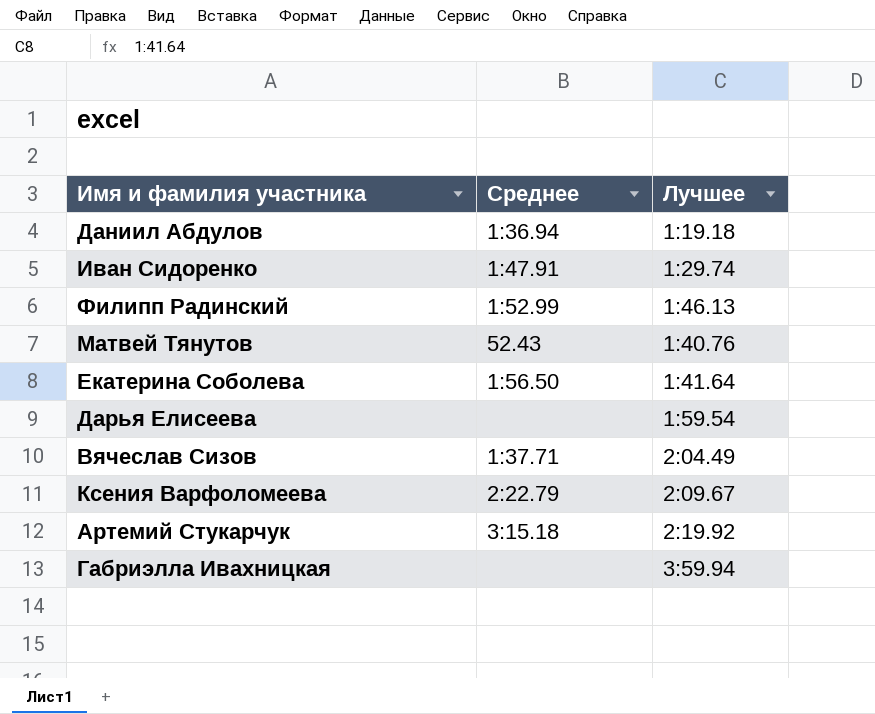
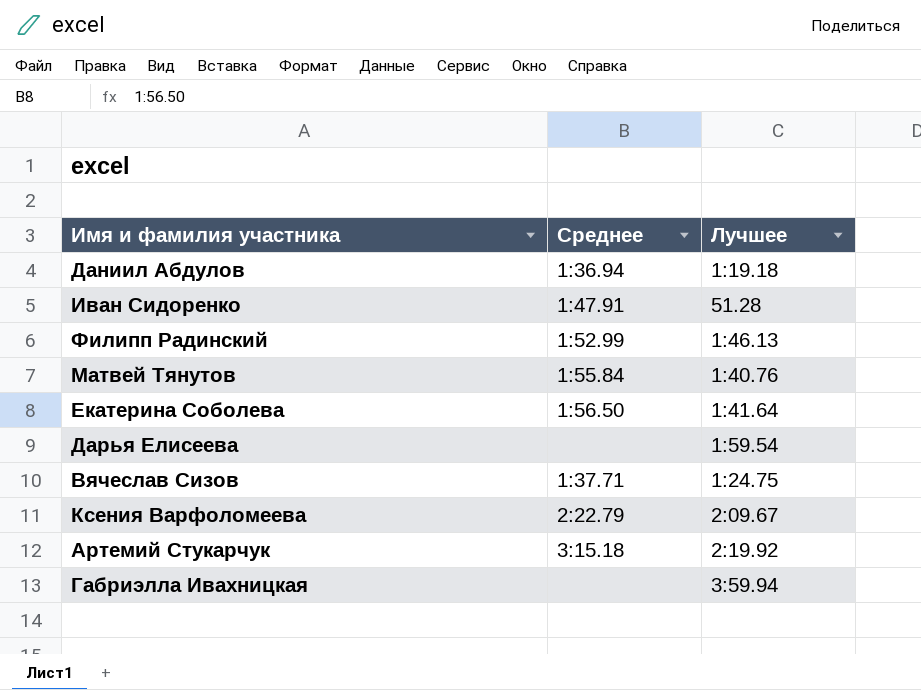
Иван Сидоренко | Лучшее: 1:29.74 -> 51.28
Матвей Тянутов | Среднее: 52.43 -> 1:55.84
Вячеслав Сизов | Лучшее: 2:04.49 -> 1:24.75

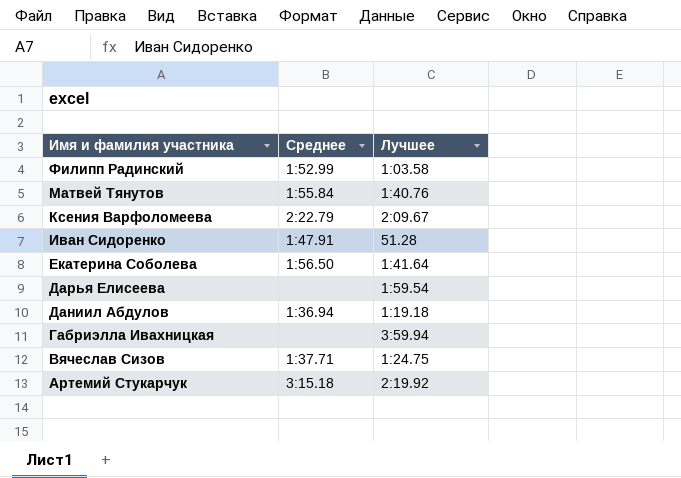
row order: none -> Имя и фамилия участника descending
Филипп Радинский | Лучшее: 1:46.13 -> 1:03.58

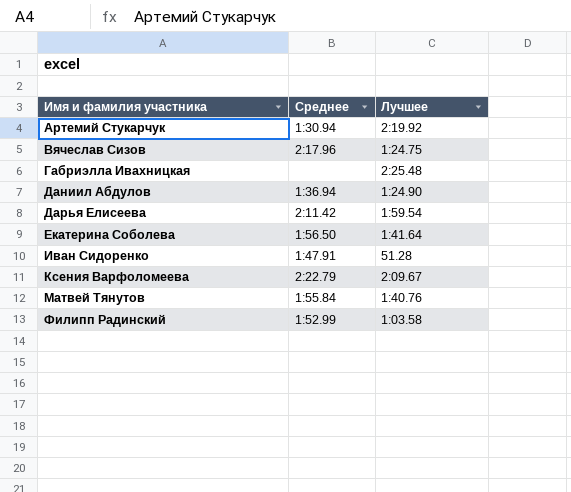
row order: Имя и фамилия участника descending -> Имя и фамилия участника ascending
Артемий Стукарчук | Среднее: 3:15.18 -> 1:30.94
Вячеслав Сизов | Среднее: 1:37.71 -> 2:17.96
Габриэлла Ивахницкая | Лучшее: 3:59.94 -> 2:25.48
Даниил Абдулов | Лучшее: 1:19.18 -> 1:24.90
Дарья Елисеева | Среднее: none -> 2:11.42

